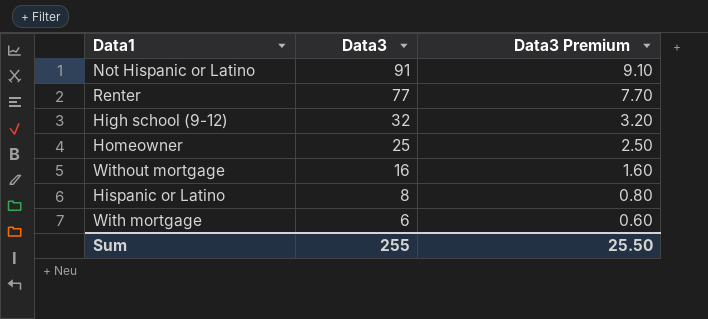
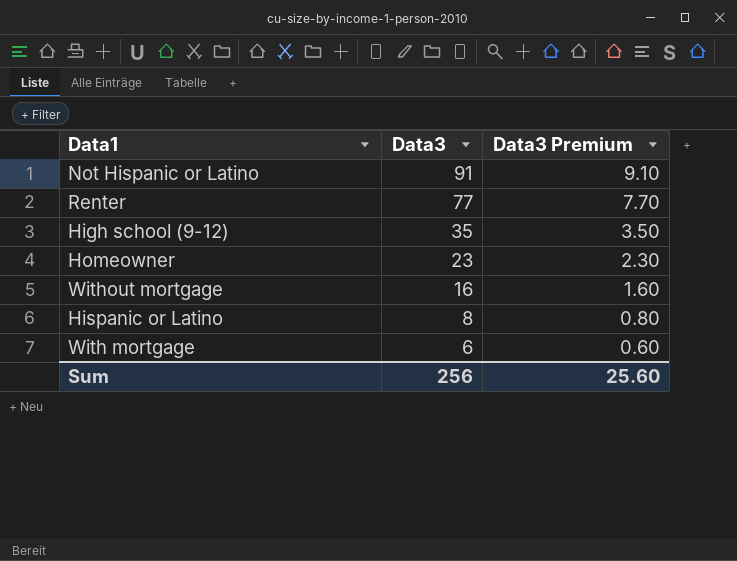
High school (9-12) | Data3: 32 -> 35
High school (9-12) | Data3 Premium: 3.20 -> 3.50
Homeowner | Data3: 25 -> 23
Homeowner | Data3 Premium: 2.50 -> 2.30
Sum | Data3: 255 -> 256
Sum | Data3 Premium: 25.50 -> 25.60

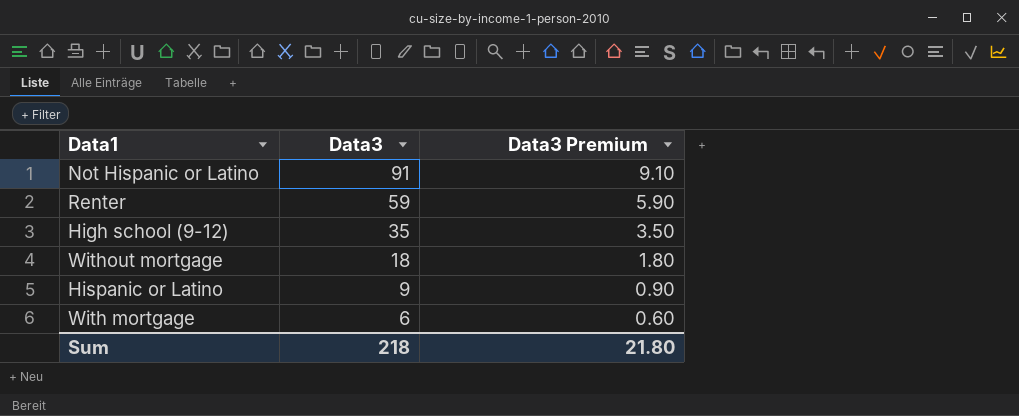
row Homeowner: 23 | 2.30 -> none
Renter | Data3: 77 -> 59
Renter | Data3 Premium: 7.70 -> 5.90
Without mortgage | Data3: 16 -> 18
Without mortgage | Data3 Premium: 1.60 -> 1.80
Hispanic or Latino | Data3: 8 -> 9
Hispanic or Latino | Data3 Premium: 0.80 -> 0.90
Sum | Data3: 256 -> 218
Sum | Data3 Premium: 25.60 -> 21.80

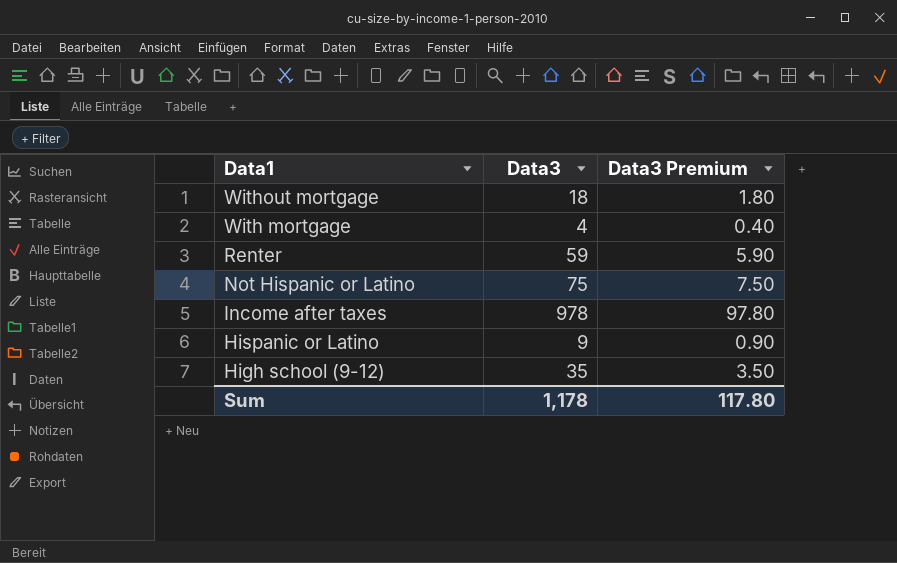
row order: Data3 descending -> Data1 descending
With mortgage | Data3: 6 -> 4
With mortgage | Data3 Premium: 0.60 -> 0.40
Not Hispanic or Latino | Data3: 91 -> 75
Not Hispanic or Latino | Data3 Premium: 9.10 -> 7.50
row Income after taxes: none -> 978 | 97.80
Sum | Data3: 218 -> 1,178
Sum | Data3 Premium: 21.80 -> 117.80

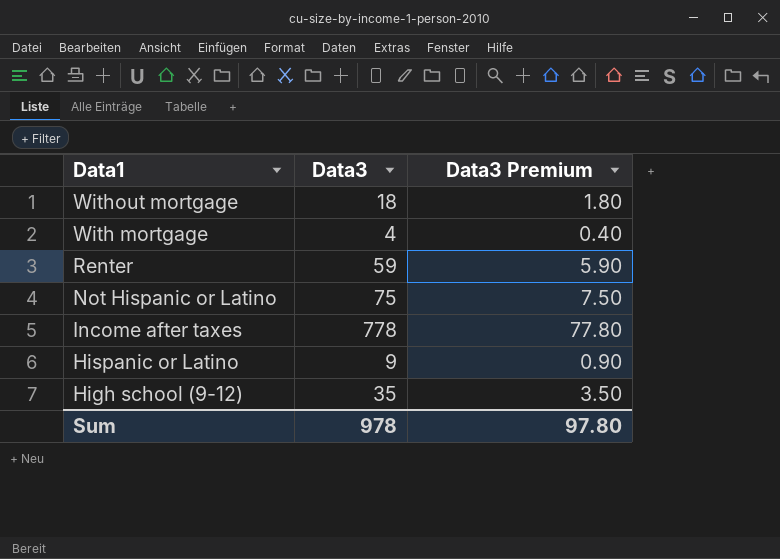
Income after taxes | Data3: 978 -> 778
Income after taxes | Data3 Premium: 97.80 -> 77.80
Sum | Data3: 1,178 -> 978
Sum | Data3 Premium: 117.80 -> 97.80

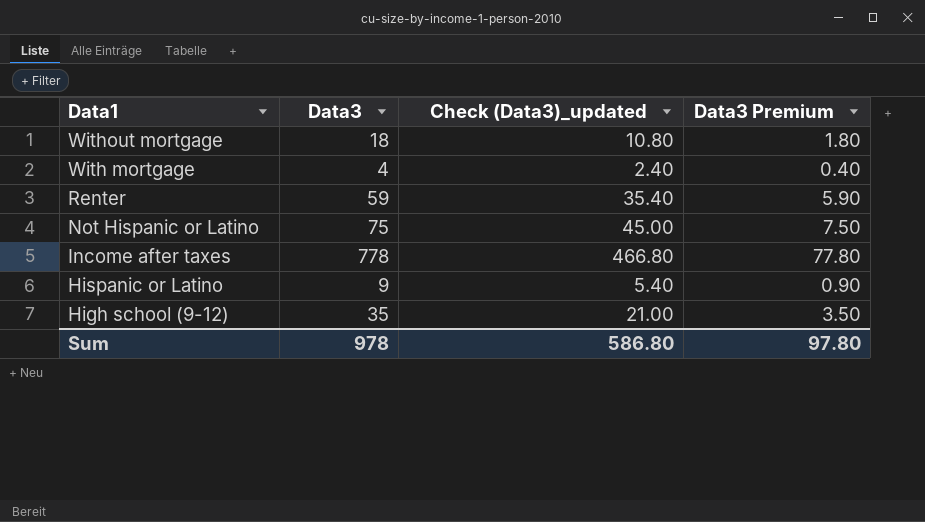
column Check (Data3)_updated | formula: none -> [Data3] * 0.6

